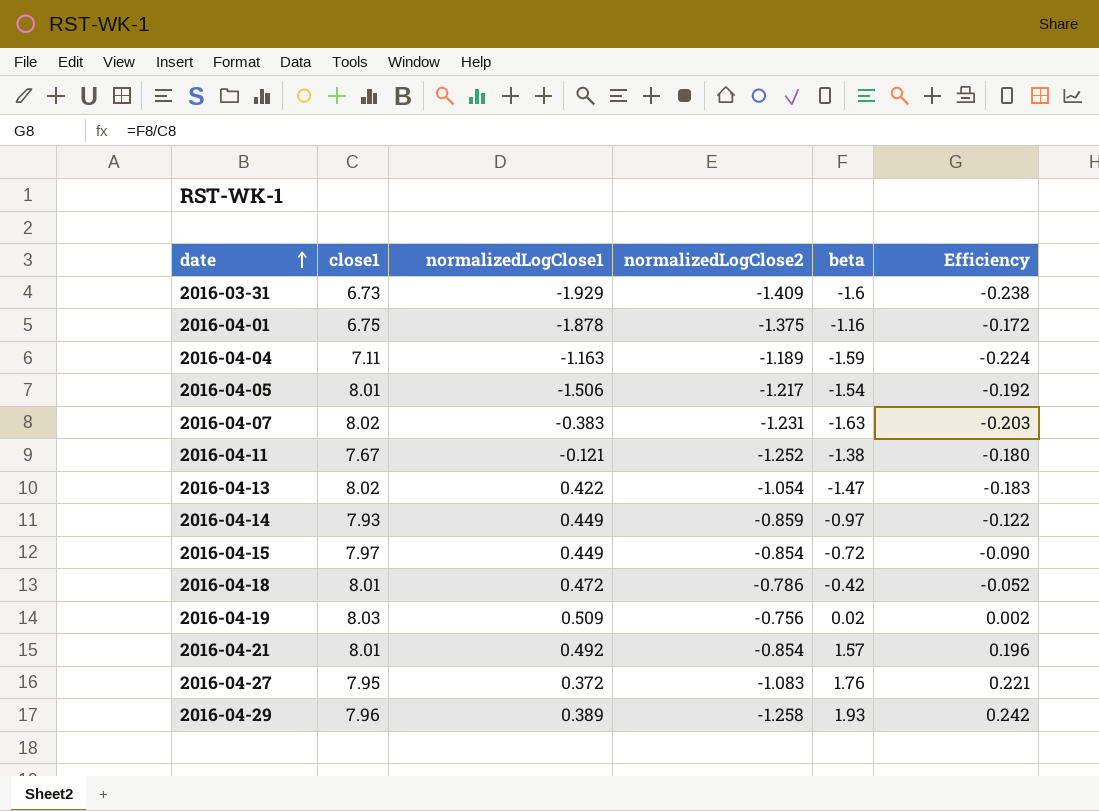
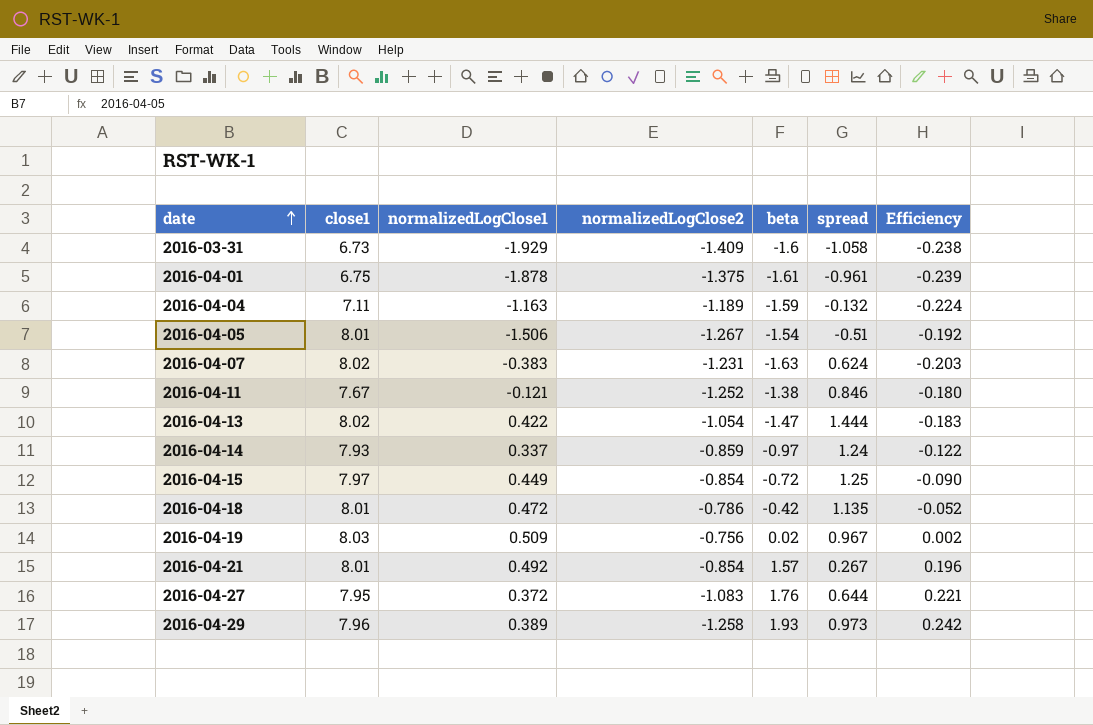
column spread | position: none -> 6
2016-04-01 | beta: -1.16 -> -1.61
2016-04-01 | Efficiency: -0.172 -> -0.239
2016-04-05 | normalizedLogClose2: -1.217 -> -1.267
2016-04-14 | normalizedLogClose1: 0.449 -> 0.337

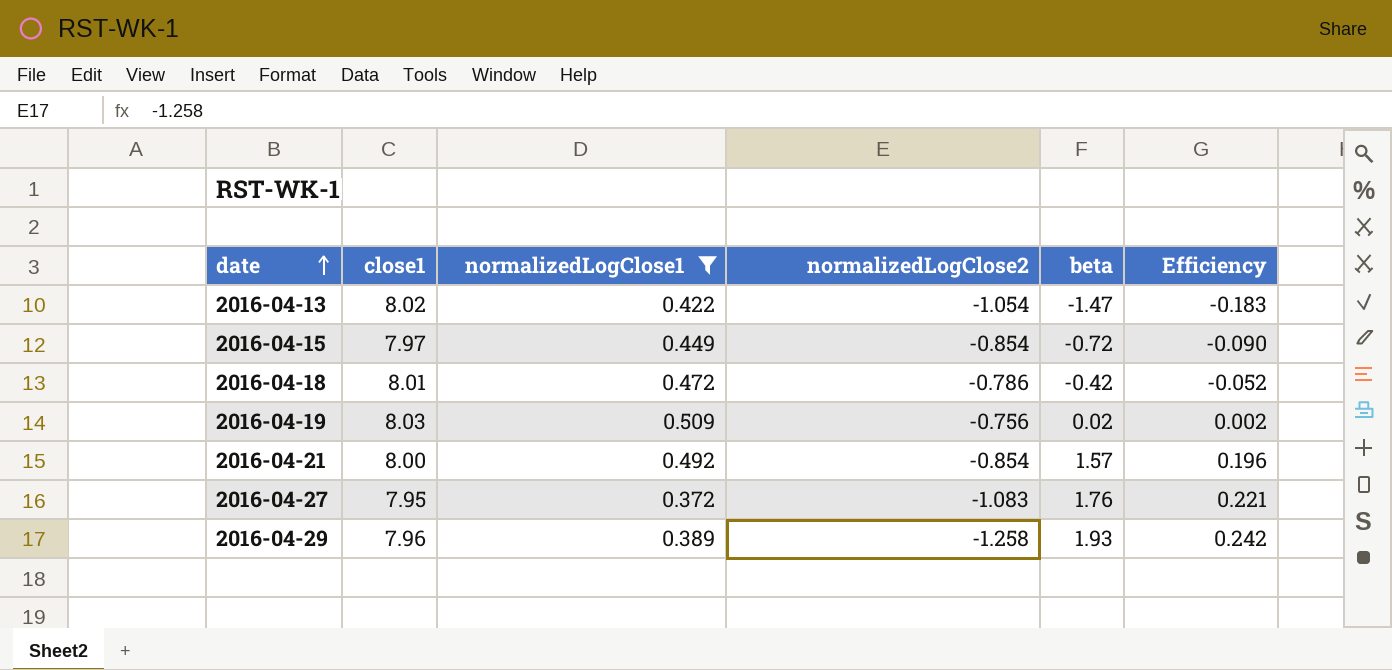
filter: none -> normalizedLogClose1 >= 0.372
column spread | position: 6 -> none
2016-04-21 | close1: 8.01 -> 8.00

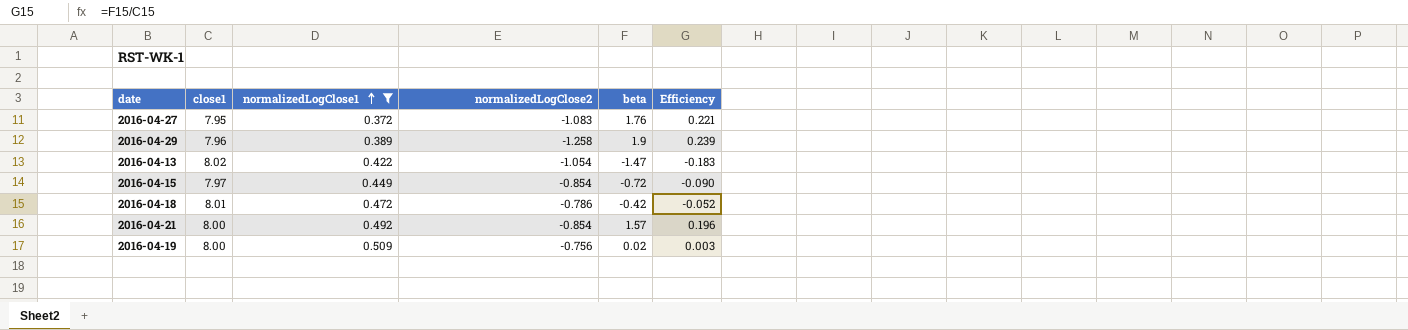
row order: date ascending -> normalizedLogClose1 ascending
2016-04-29 | beta: 1.93 -> 1.9
2016-04-29 | Efficiency: 0.242 -> 0.239
2016-04-19 | close1: 8.03 -> 8.00
2016-04-19 | Efficiency: 0.002 -> 0.003

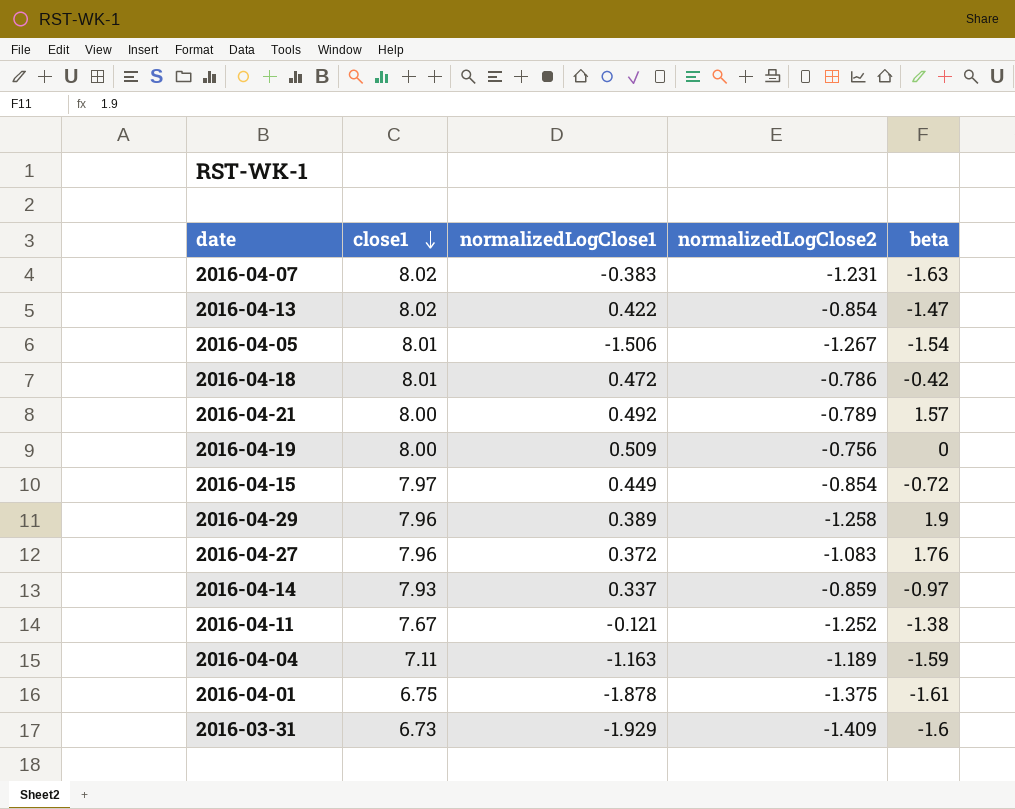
filter: normalizedLogClose1 >= 0.372 -> none
row order: normalizedLogClose1 ascending -> close1 descending
column Efficiency | formula: [beta] / [close1] -> none
2016-04-13 | normalizedLogClose2: -1.054 -> -0.854
2016-04-21 | normalizedLogClose2: -0.854 -> -0.789
2016-04-19 | beta: 0.02 -> 0
2016-04-27 | close1: 7.95 -> 7.96

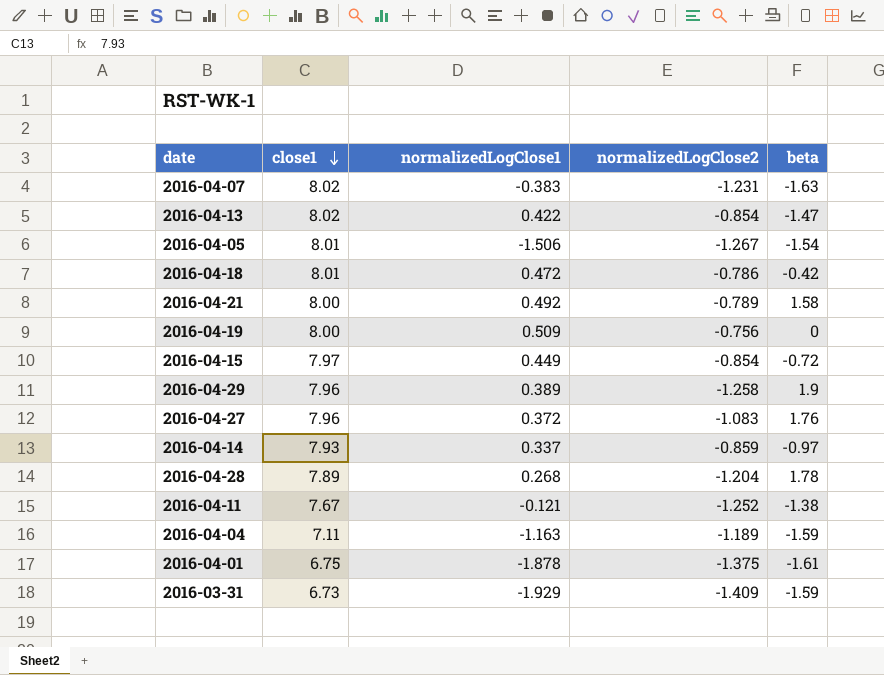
2016-04-21 | beta: 1.57 -> 1.58
row 2016-04-28: none -> 7.89 | 0.268 | -1.204 | 1.78
2016-03-31 | beta: -1.6 -> -1.59

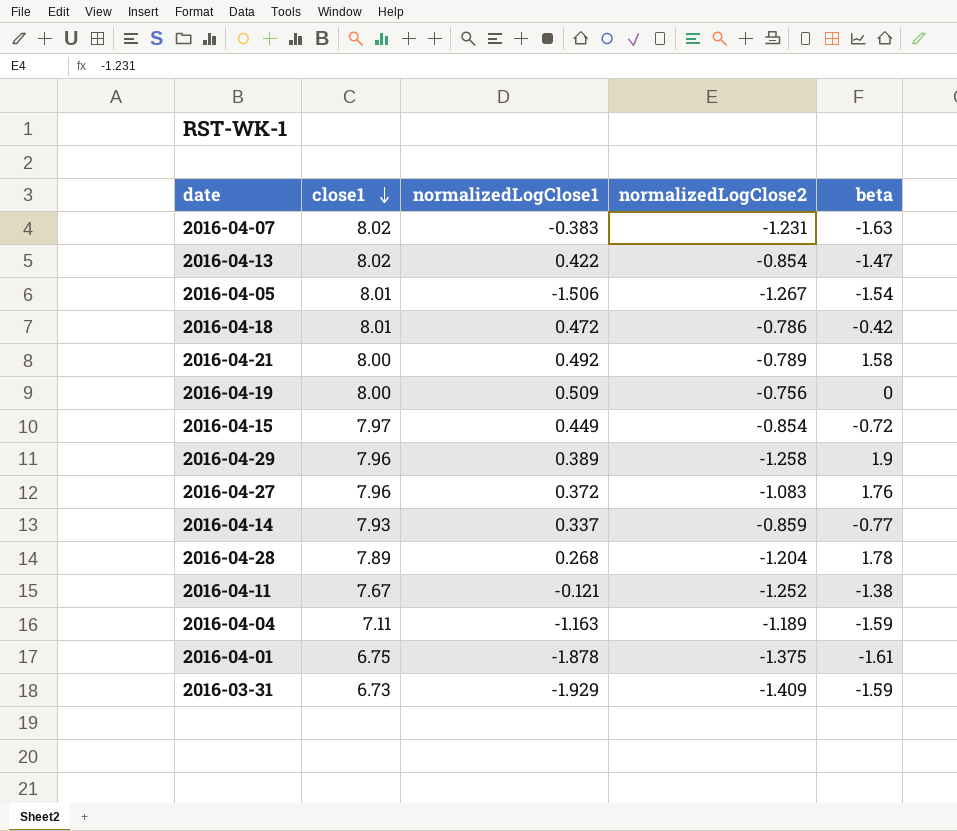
2016-04-14 | beta: -0.97 -> -0.77

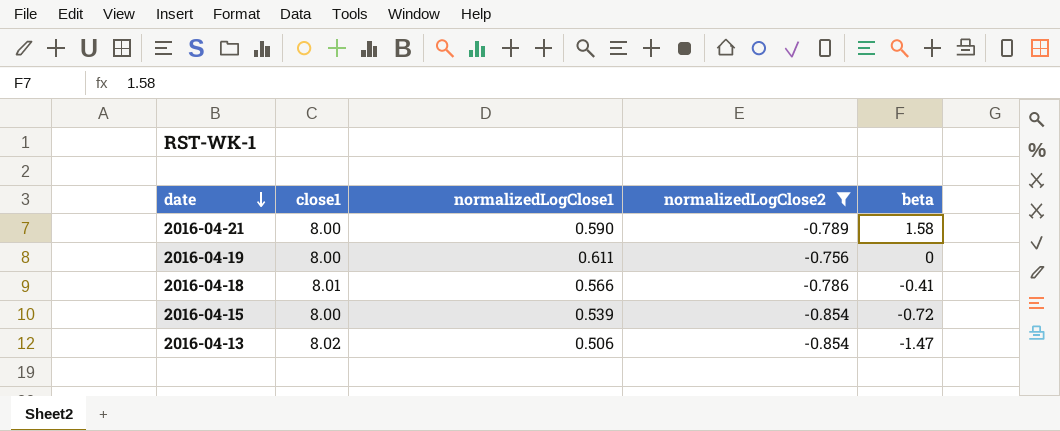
filter: none -> normalizedLogClose2 >= -0.854
row order: close1 descending -> date descending
2016-04-21 | normalizedLogClose1: 0.492 -> 0.590
2016-04-19 | normalizedLogClose1: 0.509 -> 0.611
2016-04-18 | normalizedLogClose1: 0.472 -> 0.566
2016-04-18 | beta: -0.42 -> -0.41
2016-04-15 | close1: 7.97 -> 8.00
2016-04-15 | normalizedLogClose1: 0.449 -> 0.539
2016-04-13 | normalizedLogClose1: 0.422 -> 0.506

